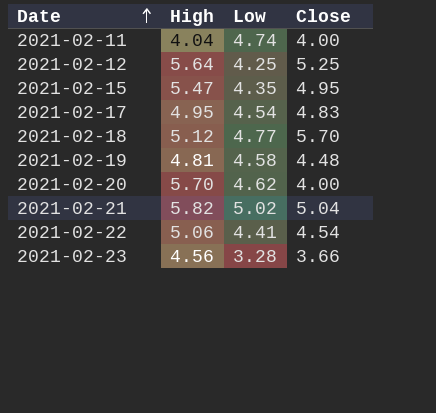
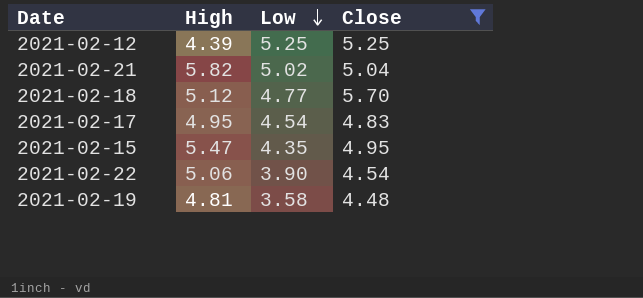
filter: none -> Close >= 4.48
row order: Date ascending -> Low descending
2021-02-12 | High: 5.64 -> 4.39
2021-02-12 | Low: 4.25 -> 5.25
2021-02-22 | Low: 4.41 -> 3.90
2021-02-19 | Low: 4.58 -> 3.58

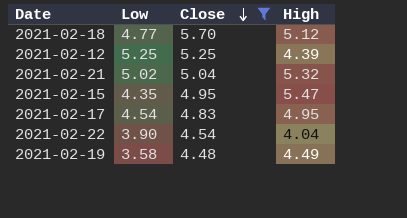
row order: Low descending -> Close descending
column High | position: 2 -> 4
2021-02-21 | High: 5.82 -> 5.32
2021-02-22 | High: 5.06 -> 4.04
2021-02-19 | High: 4.81 -> 4.49

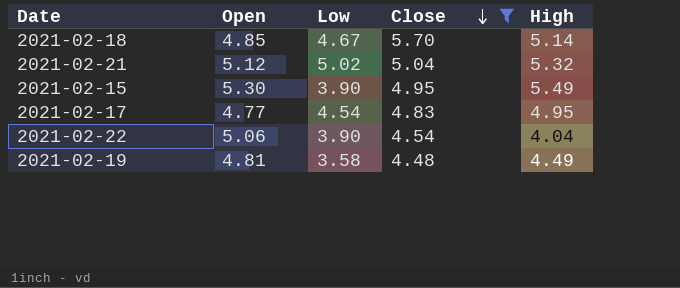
column Open | position: none -> 2
row 2021-02-12: 5.25 | 5.25 | 4.39 -> none
2021-02-18 | Low: 4.77 -> 4.67
2021-02-18 | High: 5.12 -> 5.14
2021-02-15 | Low: 4.35 -> 3.90
2021-02-15 | High: 5.47 -> 5.49

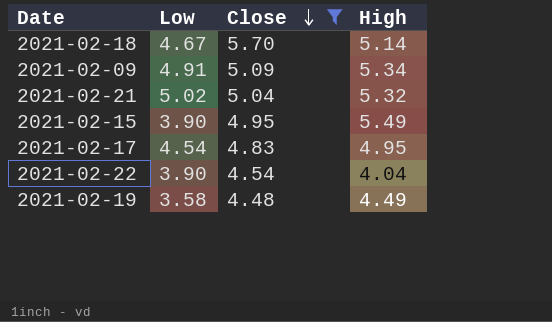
column Open | position: 2 -> none
row 2021-02-09: none -> 4.91 | 5.09 | 5.34

